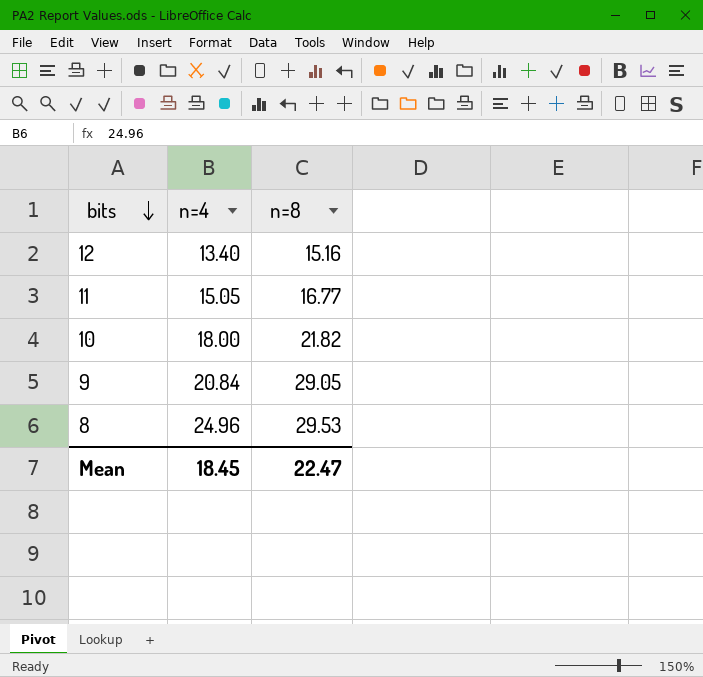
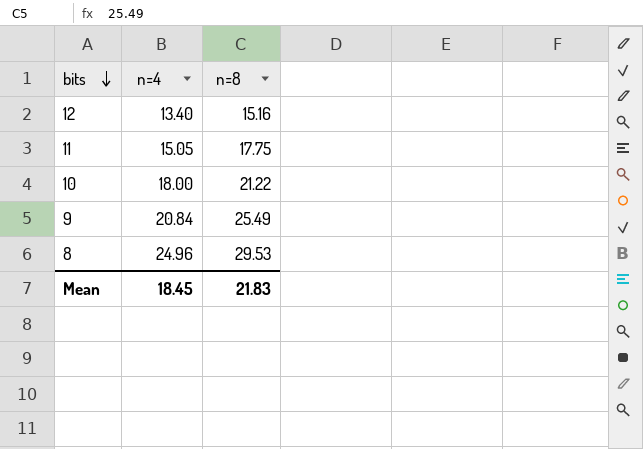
11 | n=8: 16.77 -> 17.75
10 | n=8: 21.82 -> 21.22
9 | n=8: 29.05 -> 25.49
Mean | n=8: 22.47 -> 21.83

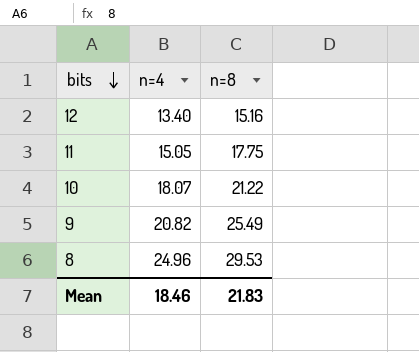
10 | n=4: 18.00 -> 18.07
9 | n=4: 20.84 -> 20.82
Mean | n=4: 18.45 -> 18.46

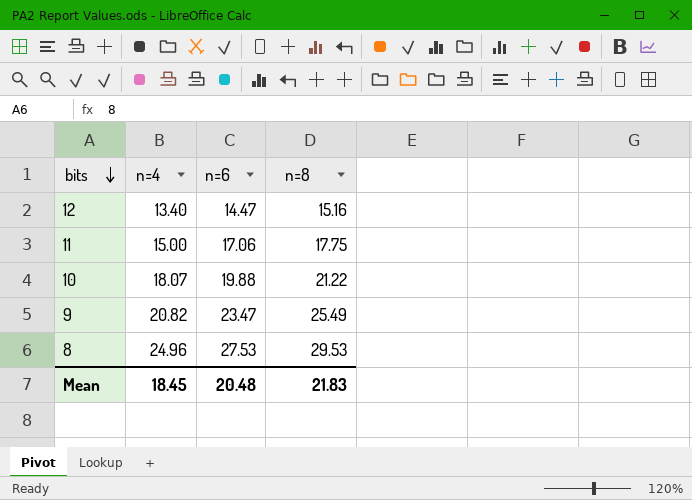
column n=6 | position: none -> 3
11 | n=4: 15.05 -> 15.00
Mean | n=4: 18.46 -> 18.45

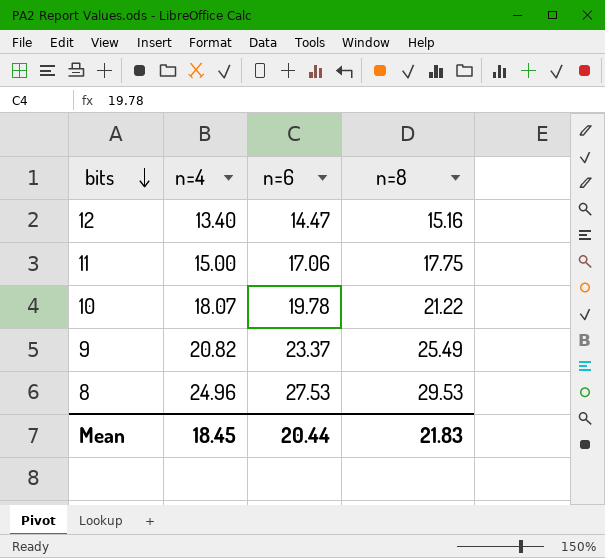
10 | n=6: 19.88 -> 19.78
9 | n=6: 23.47 -> 23.37
Mean | n=6: 20.48 -> 20.44

